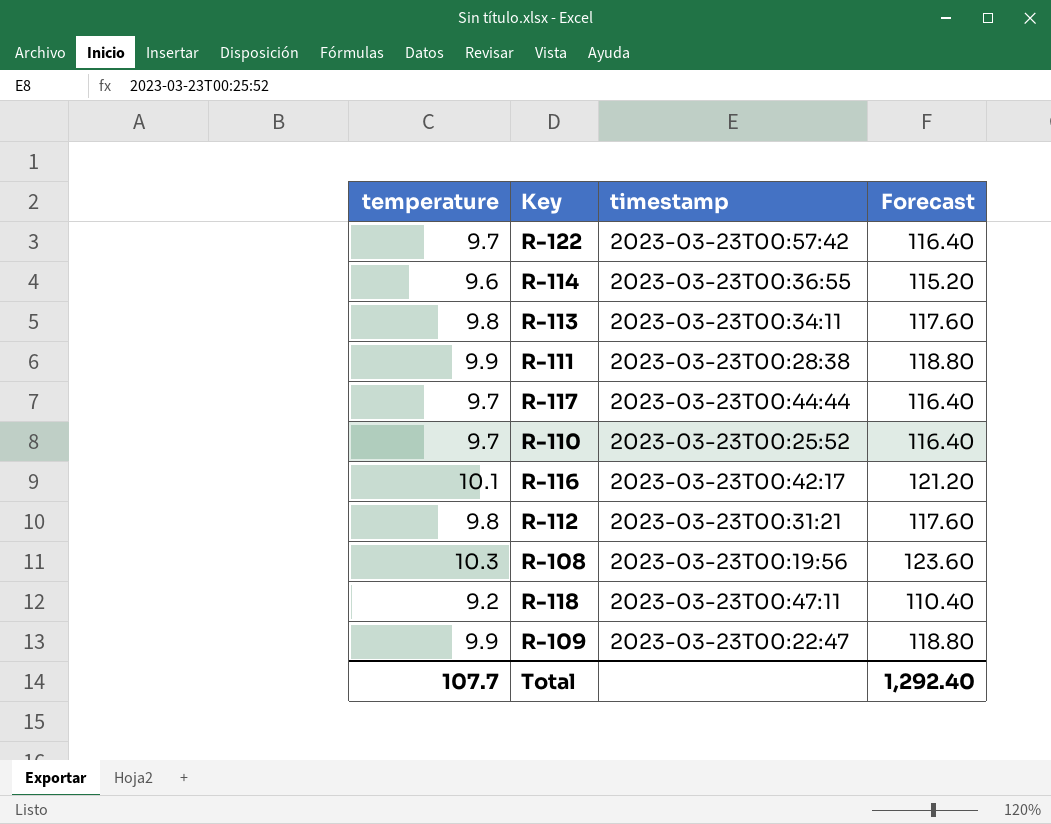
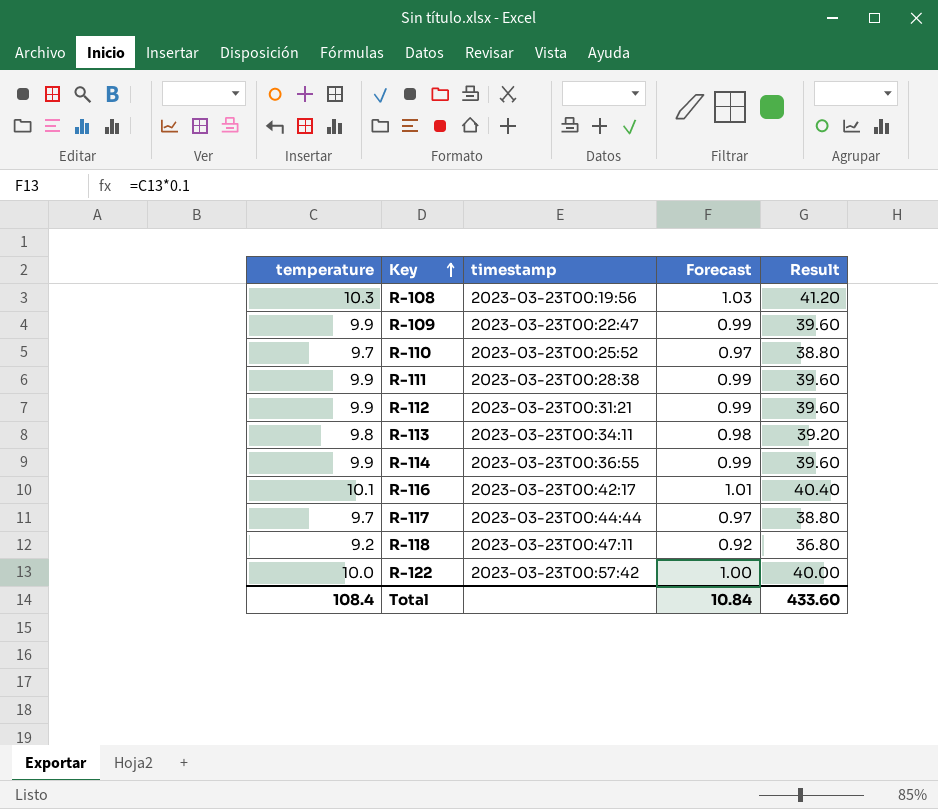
row order: none -> Key ascending
column Forecast | formula: [temperature] * 12 -> [temperature] * 0.1
column Result | formula: none -> [temperature] * 4
R-112 | temperature: 9.8 -> 9.9
R-114 | temperature: 9.6 -> 9.9
R-122 | temperature: 9.7 -> 10.0
Total | temperature: 107.7 -> 108.4
Total | Forecast: 1,292.40 -> 10.84

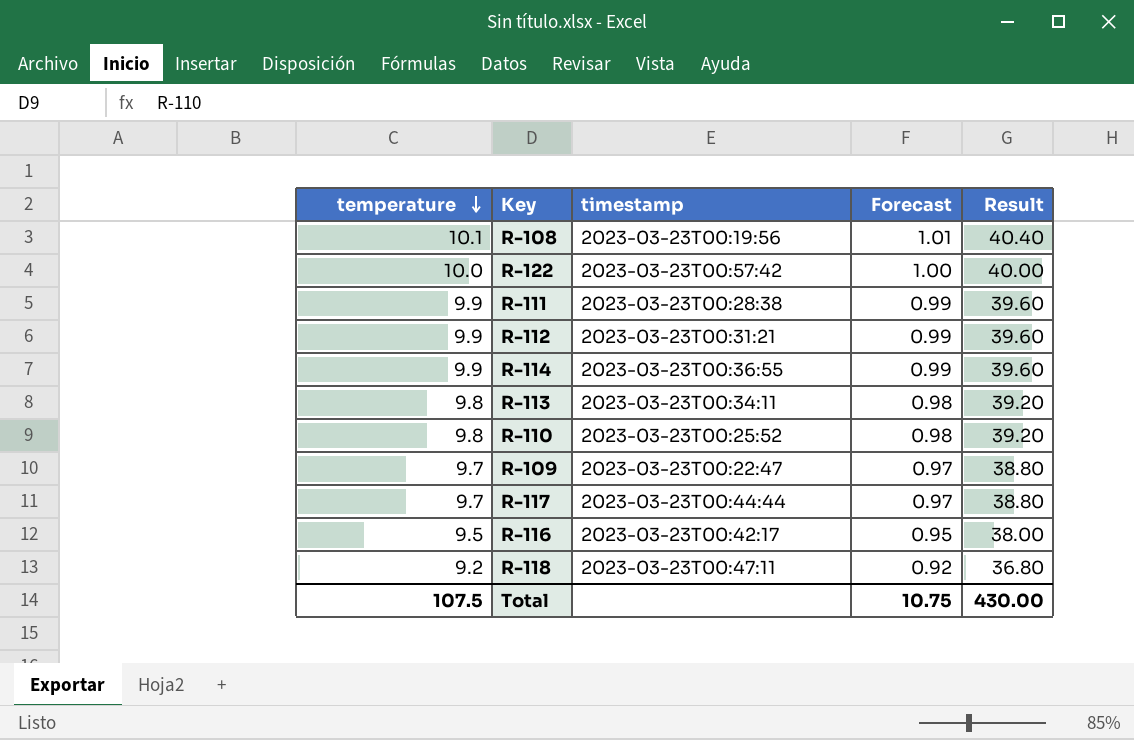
row order: Key ascending -> temperature descending
R-108 | temperature: 10.3 -> 10.1
R-108 | Forecast: 1.03 -> 1.01
R-108 | Result: 41.20 -> 40.40
R-110 | temperature: 9.7 -> 9.8
R-110 | Forecast: 0.97 -> 0.98
R-110 | Result: 38.80 -> 39.20
R-109 | temperature: 9.9 -> 9.7
R-109 | Forecast: 0.99 -> 0.97
R-109 | Result: 39.60 -> 38.80
R-116 | temperature: 10.1 -> 9.5
R-116 | Forecast: 1.01 -> 0.95
R-116 | Result: 40.40 -> 38.00
Total | temperature: 108.4 -> 107.5
Total | Forecast: 10.84 -> 10.75
Total | Result: 433.60 -> 430.00

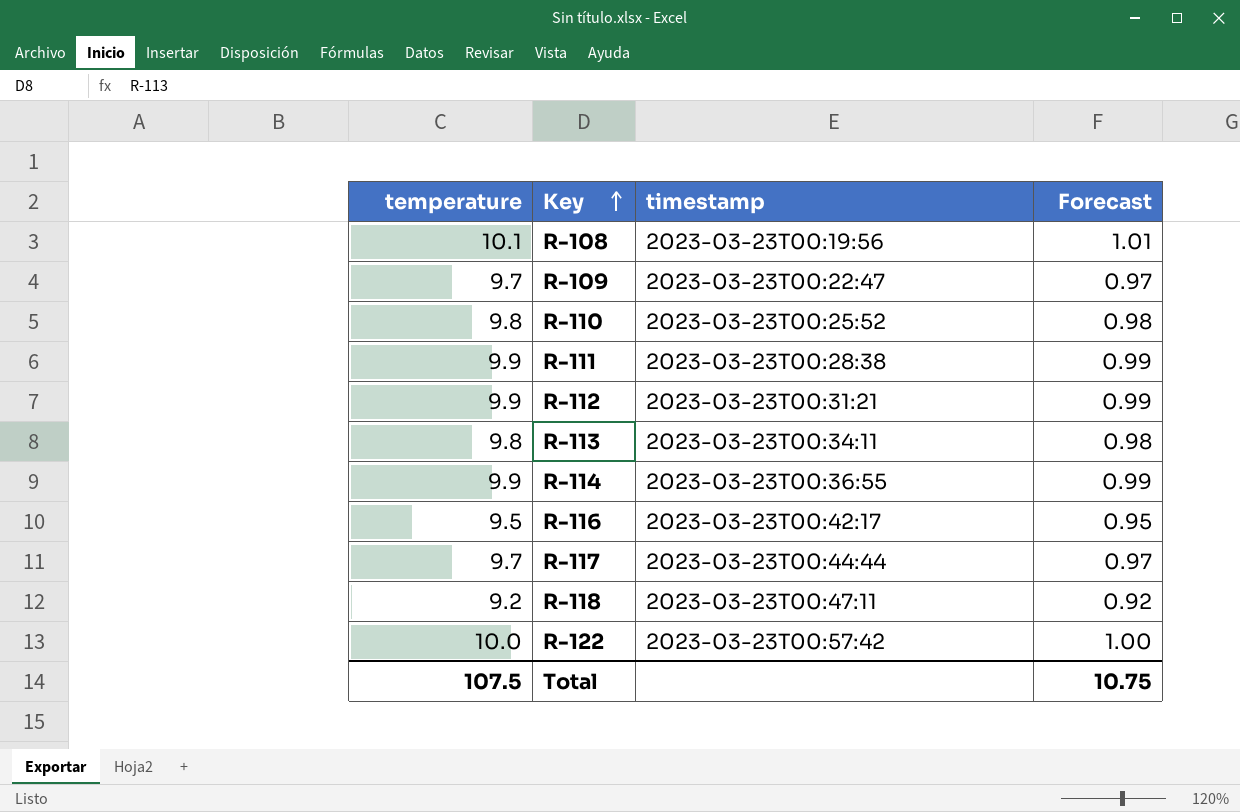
row order: temperature descending -> Key ascending
column Result | formula: [temperature] * 4 -> none

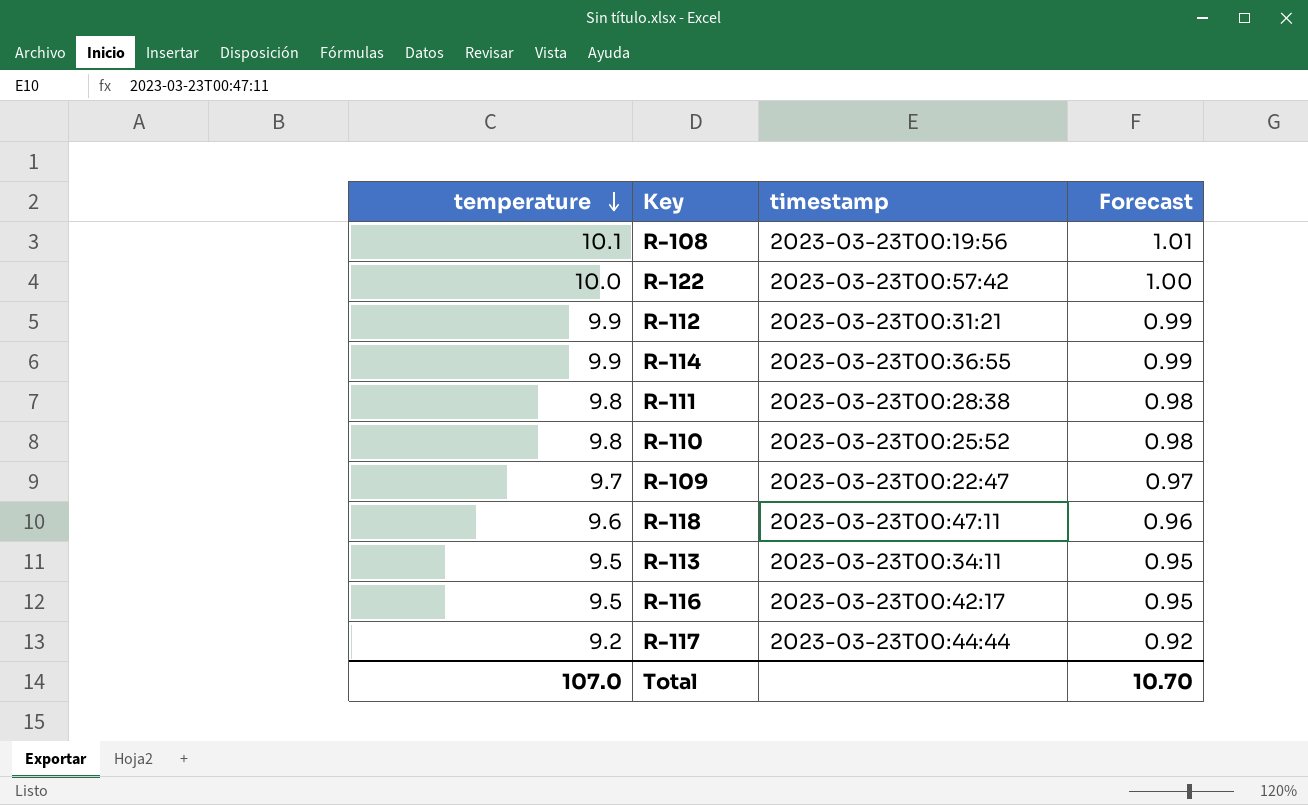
row order: Key ascending -> temperature descending
R-111 | temperature: 9.9 -> 9.8
R-111 | Forecast: 0.99 -> 0.98
R-118 | temperature: 9.2 -> 9.6
R-118 | Forecast: 0.92 -> 0.96
R-113 | temperature: 9.8 -> 9.5
R-113 | Forecast: 0.98 -> 0.95
R-117 | temperature: 9.7 -> 9.2
R-117 | Forecast: 0.97 -> 0.92
Total | temperature: 107.5 -> 107.0
Total | Forecast: 10.75 -> 10.70

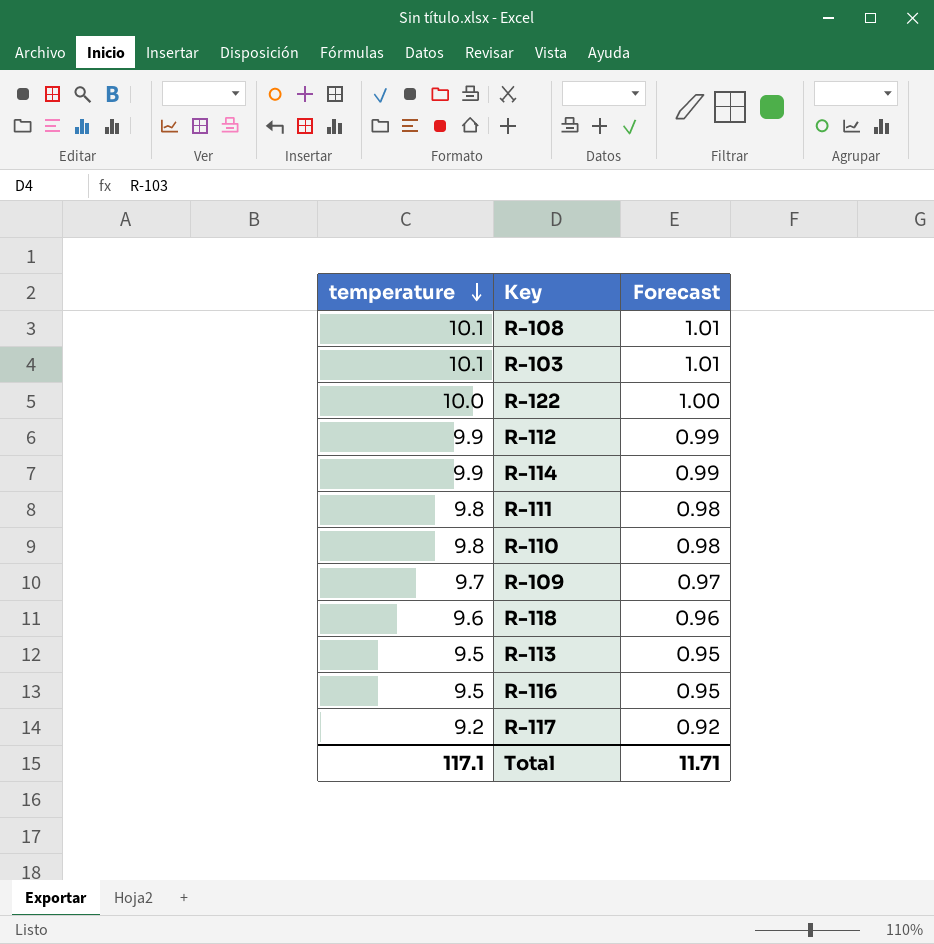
column timestamp | position: 3 -> none
row R-103: none -> 10.1 | 1.01
Total | temperature: 107.0 -> 117.1
Total | Forecast: 10.70 -> 11.71

